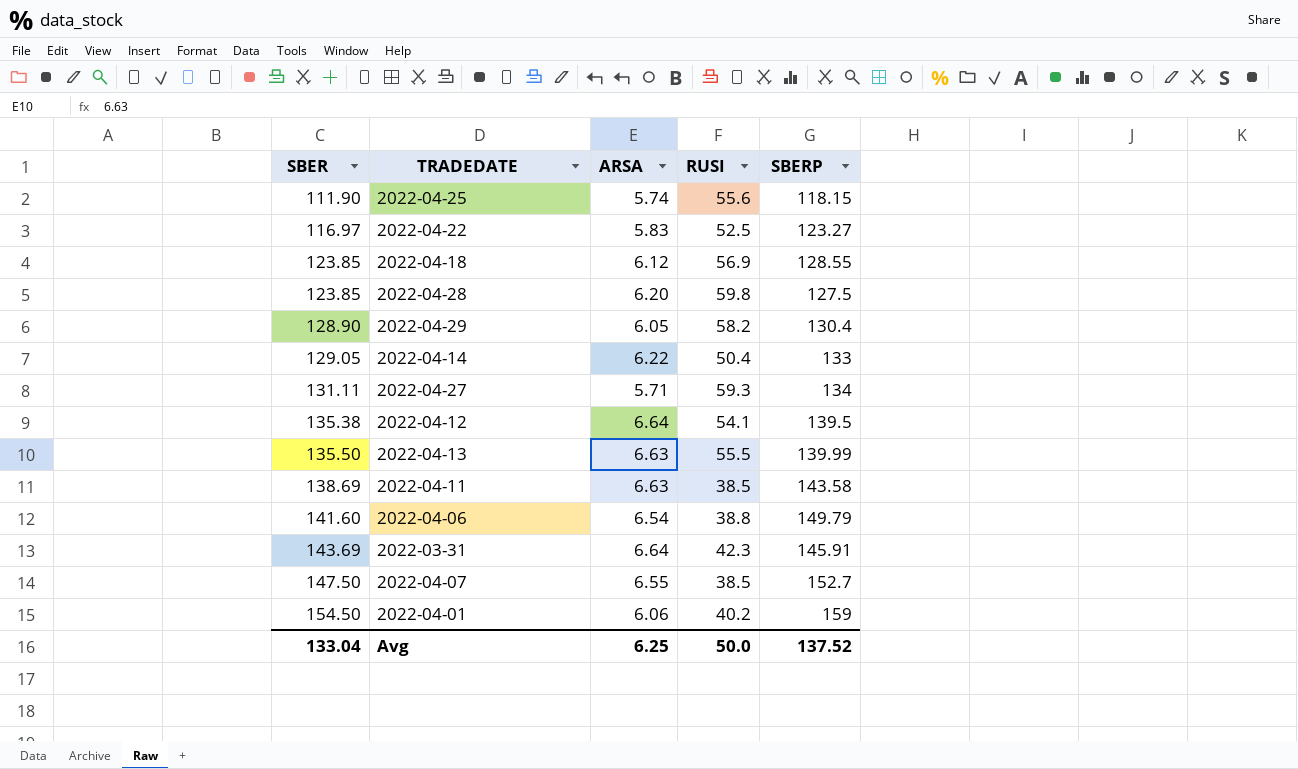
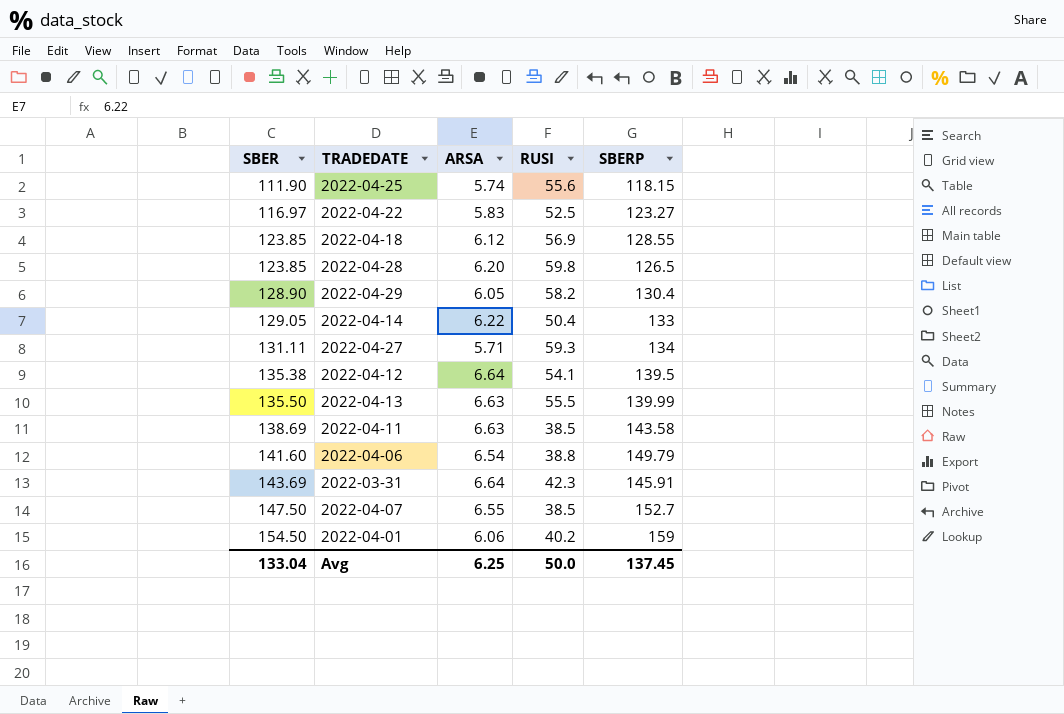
2022-04-28 | SBERP: 127.5 -> 126.5
Avg | SBERP: 137.52 -> 137.45

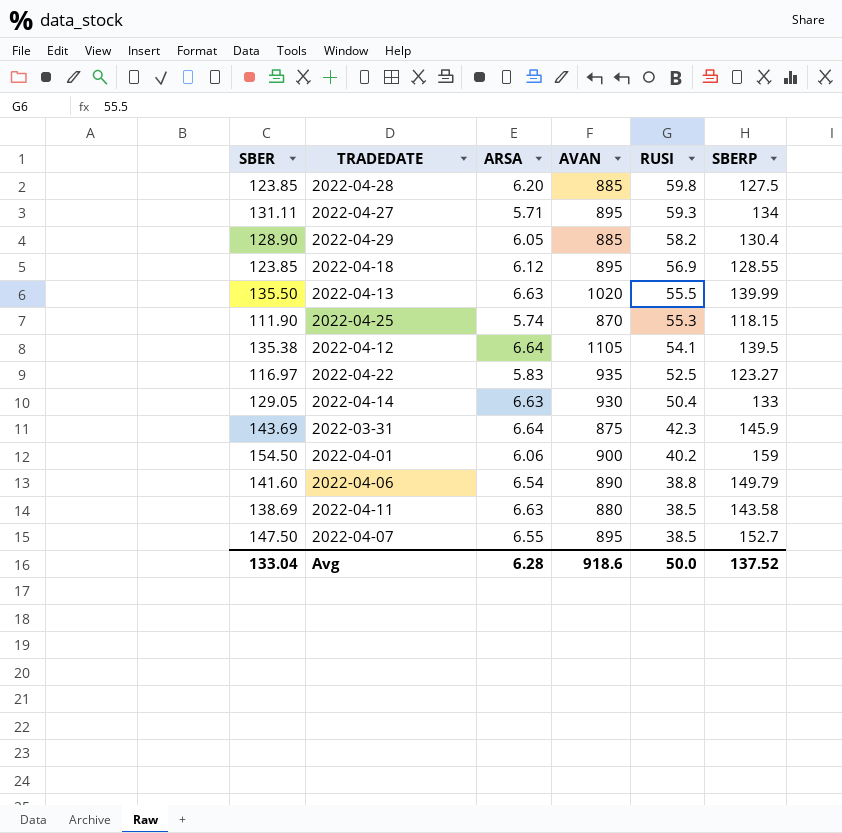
row order: SBER ascending -> RUSI descending
column AVAN | position: none -> 4
2022-04-28 | SBERP: 126.5 -> 127.5
2022-04-25 | RUSI: 55.6 -> 55.3
2022-04-14 | ARSA: 6.22 -> 6.63
2022-03-31 | SBERP: 145.91 -> 145.9
Avg | ARSA: 6.25 -> 6.28
Avg | SBERP: 137.45 -> 137.52

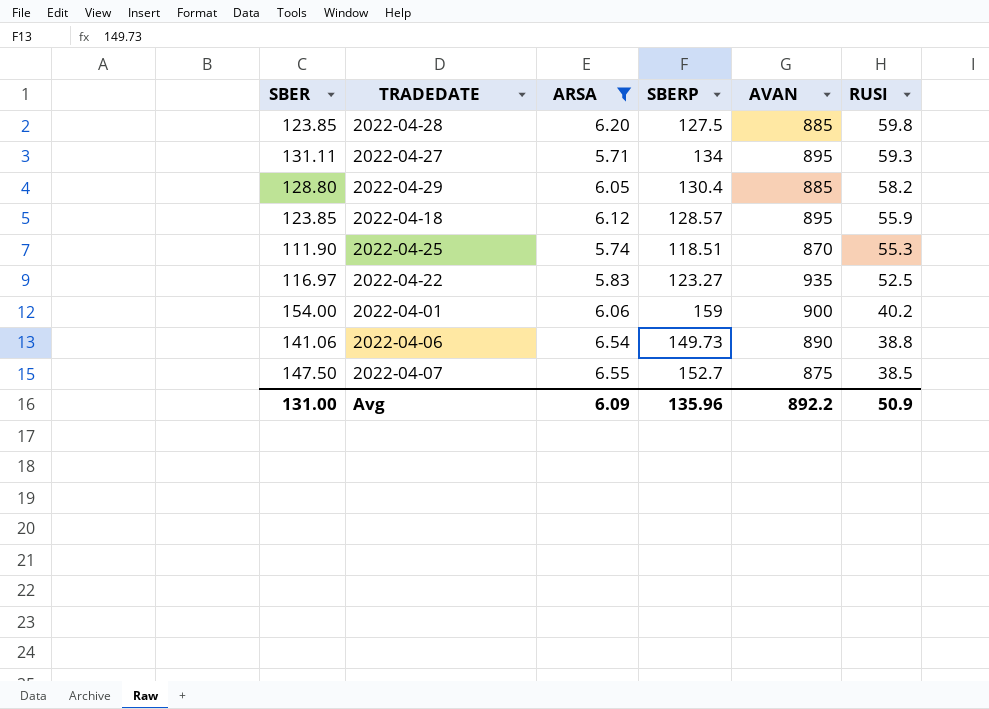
filter: none -> ARSA <= 6.55
column SBERP | position: 6 -> 4
2022-04-29 | SBER: 128.90 -> 128.80
2022-04-18 | SBERP: 128.55 -> 128.57
2022-04-18 | RUSI: 56.9 -> 55.9
2022-04-25 | SBERP: 118.15 -> 118.51
2022-04-01 | SBER: 154.50 -> 154.00
2022-04-06 | SBER: 141.60 -> 141.06
2022-04-06 | SBERP: 149.79 -> 149.73
2022-04-07 | AVAN: 895 -> 875
Avg | SBER: 133.04 -> 131.00
Avg | ARSA: 6.28 -> 6.09
Avg | SBERP: 137.52 -> 135.96
Avg | AVAN: 918.6 -> 892.2
Avg | RUSI: 50.0 -> 50.9

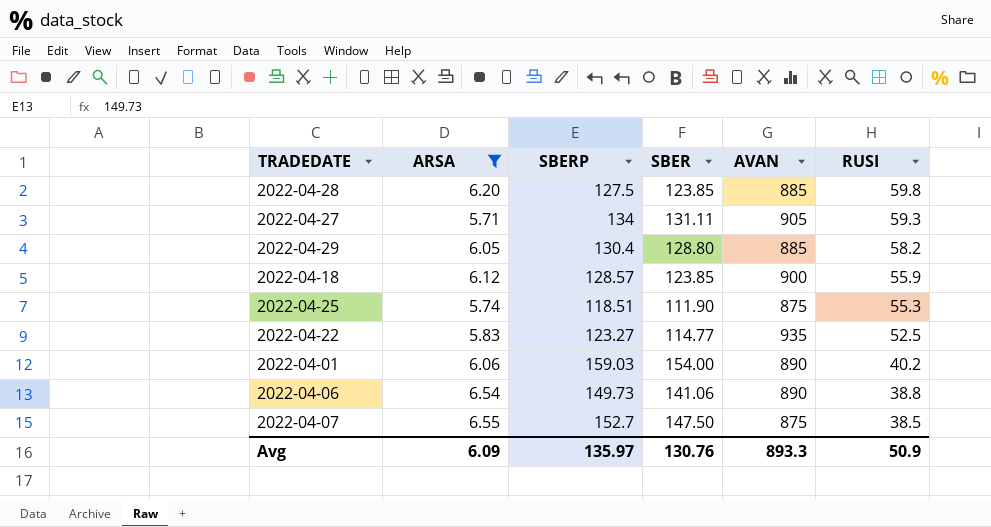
column SBER | position: 1 -> 4
2022-04-27 | AVAN: 895 -> 905
2022-04-18 | AVAN: 895 -> 900
2022-04-25 | AVAN: 870 -> 875
2022-04-22 | SBER: 116.97 -> 114.77
2022-04-01 | SBERP: 159 -> 159.03
2022-04-01 | AVAN: 900 -> 890
Avg | SBERP: 135.96 -> 135.97
Avg | SBER: 131.00 -> 130.76
Avg | AVAN: 892.2 -> 893.3

